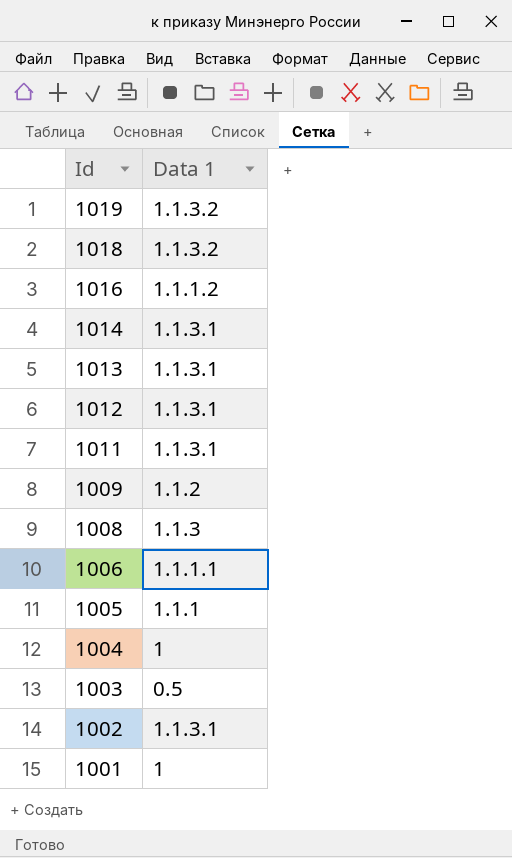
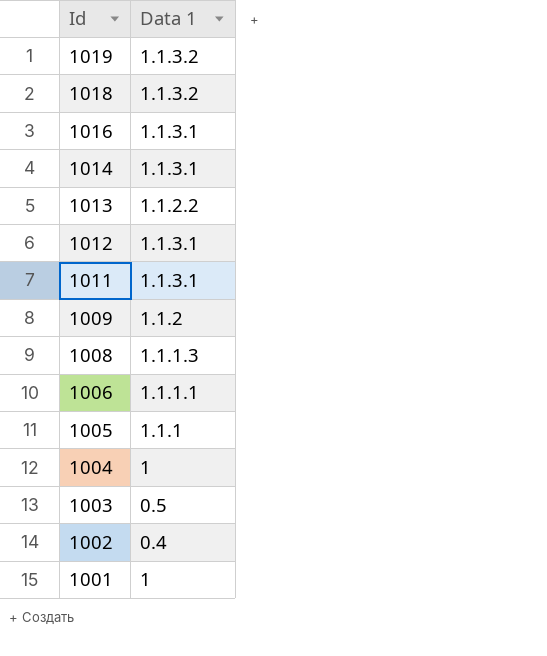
1016 | Data 1: 1.1.1.2 -> 1.1.3.1
1013 | Data 1: 1.1.3.1 -> 1.1.2.2
1008 | Data 1: 1.1.3 -> 1.1.1.3
1002 | Data 1: 1.1.3.1 -> 0.4

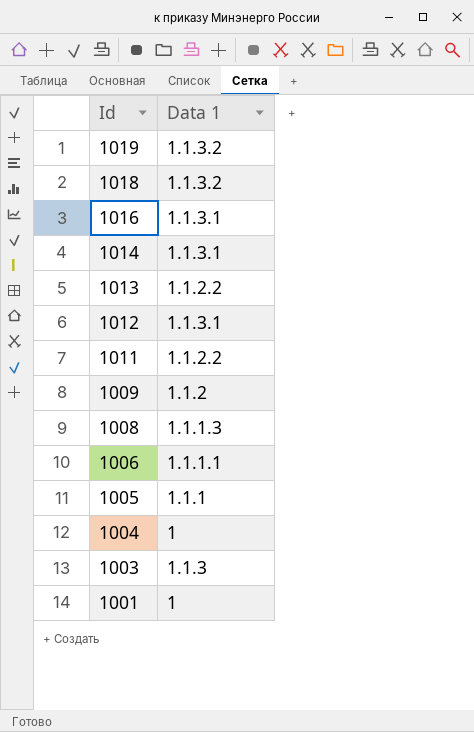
row 1002: 0.4 -> none
1011 | Data 1: 1.1.3.1 -> 1.1.2.2
1003 | Data 1: 0.5 -> 1.1.3

